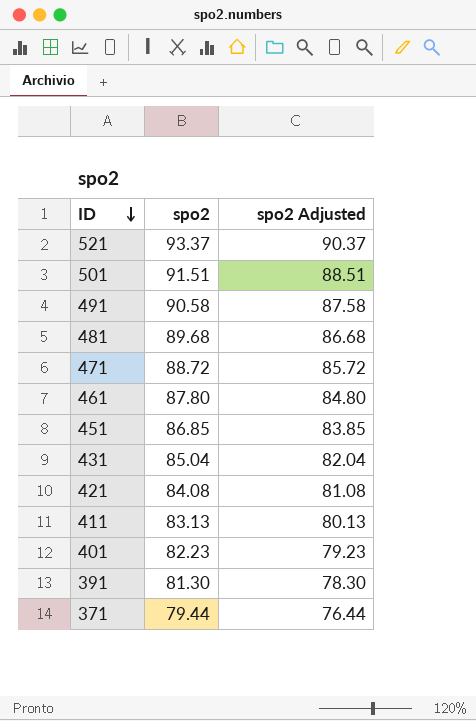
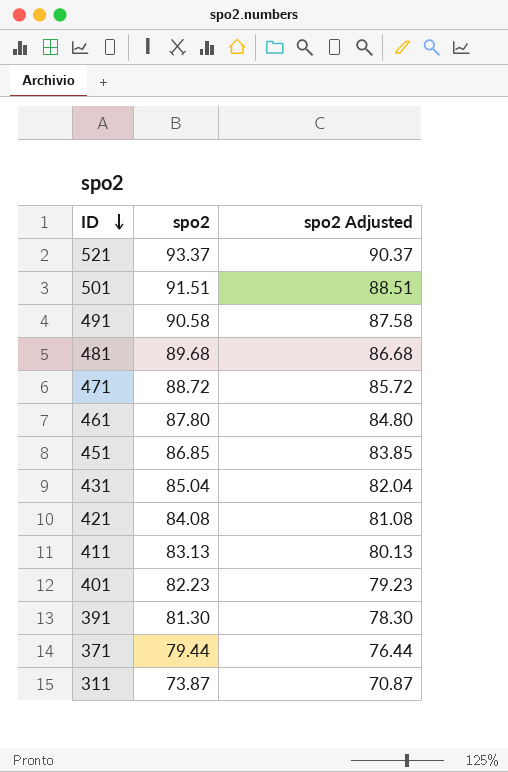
row 311: none -> 73.87 | 70.87

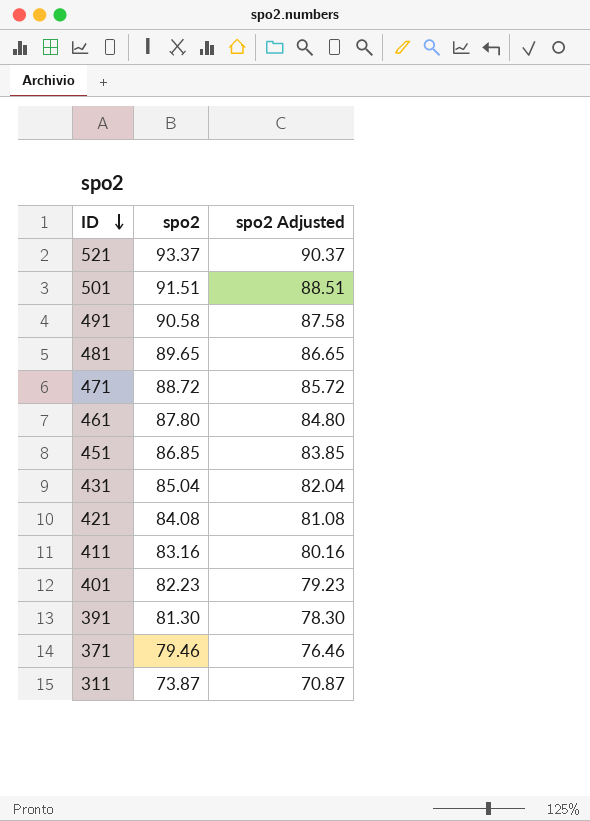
481 | spo2: 89.68 -> 89.65
481 | spo2 Adjusted: 86.68 -> 86.65
411 | spo2: 83.13 -> 83.16
411 | spo2 Adjusted: 80.13 -> 80.16
371 | spo2: 79.44 -> 79.46
371 | spo2 Adjusted: 76.44 -> 76.46

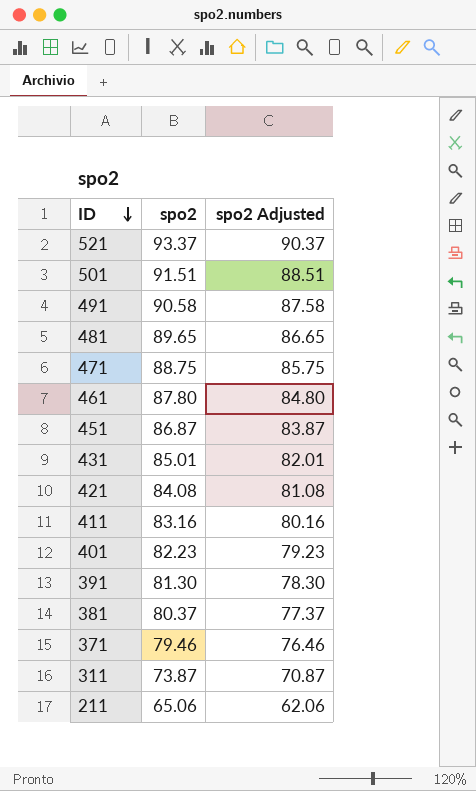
471 | spo2: 88.72 -> 88.75
471 | spo2 Adjusted: 85.72 -> 85.75
451 | spo2: 86.85 -> 86.87
451 | spo2 Adjusted: 83.85 -> 83.87
431 | spo2: 85.04 -> 85.01
431 | spo2 Adjusted: 82.04 -> 82.01
row 381: none -> 80.37 | 77.37
row 211: none -> 65.06 | 62.06

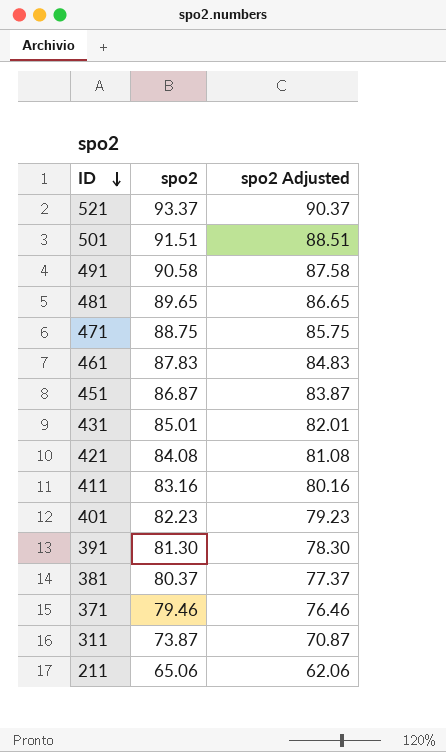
461 | spo2: 87.80 -> 87.83
461 | spo2 Adjusted: 84.80 -> 84.83

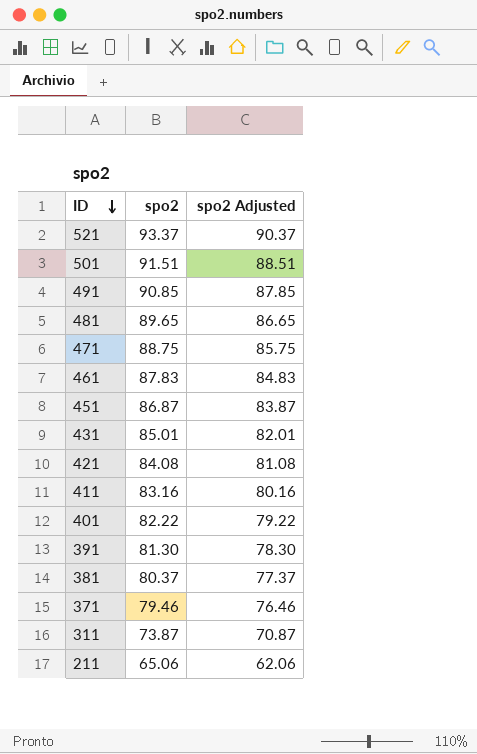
491 | spo2: 90.58 -> 90.85
491 | spo2 Adjusted: 87.58 -> 87.85
401 | spo2: 82.23 -> 82.22
401 | spo2 Adjusted: 79.23 -> 79.22

